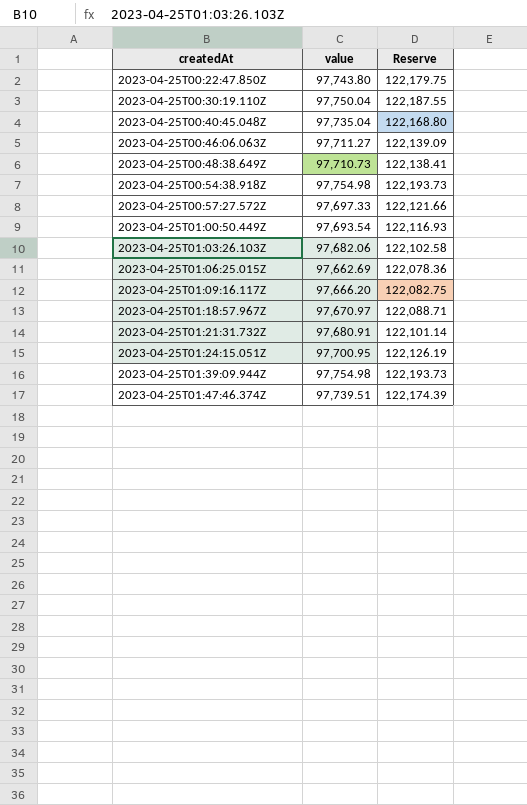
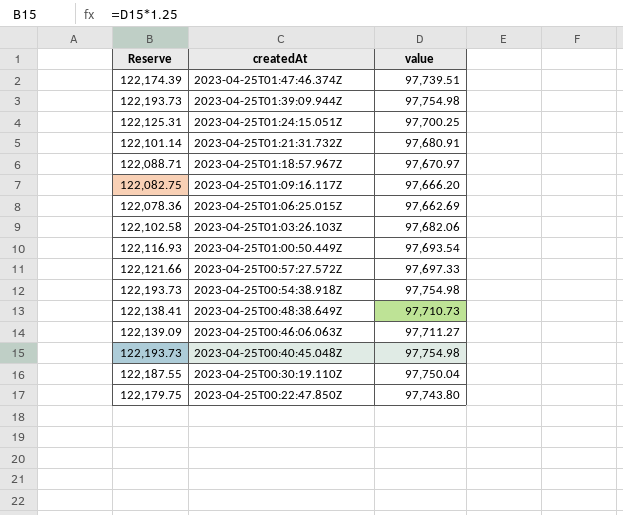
row order: createdAt ascending -> createdAt descending
column Reserve | position: 3 -> 1
2023-04-25T01:24:15.051Z | Reserve: 122,126.19 -> 122,125.31
2023-04-25T01:24:15.051Z | value: 97,700.95 -> 97,700.25
2023-04-25T00:40:45.048Z | Reserve: 122,168.80 -> 122,193.73
2023-04-25T00:40:45.048Z | value: 97,735.04 -> 97,754.98

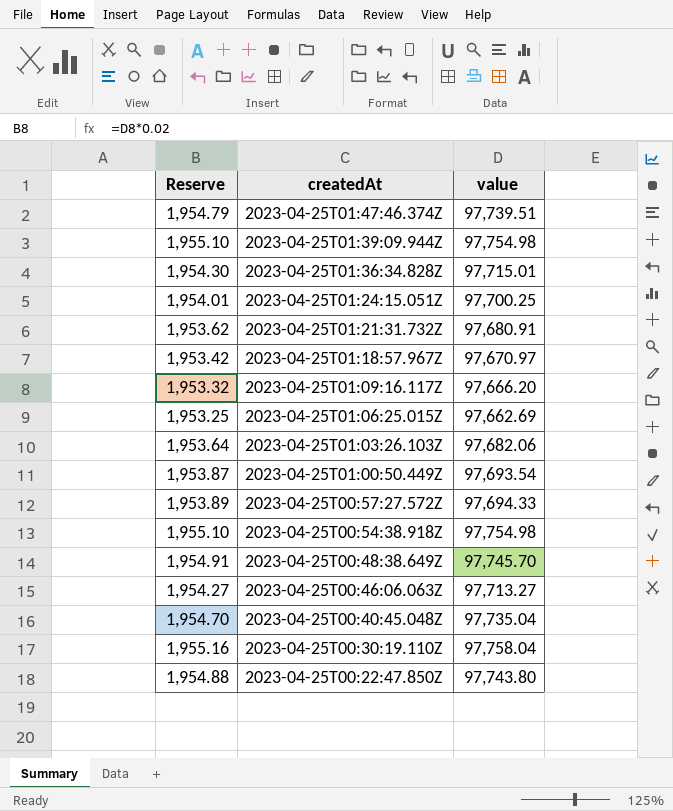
column Reserve | formula: [value] * 1.25 -> [value] * 0.02
row 2023-04-25T01:36:34.828Z: none -> 1,954.30 | 97,715.01
2023-04-25T00:57:27.572Z | value: 97,697.33 -> 97,694.33
2023-04-25T00:48:38.649Z | value: 97,710.73 -> 97,745.70
2023-04-25T00:46:06.063Z | value: 97,711.27 -> 97,713.27
2023-04-25T00:40:45.048Z | value: 97,754.98 -> 97,735.04
2023-04-25T00:30:19.110Z | value: 97,750.04 -> 97,758.04

